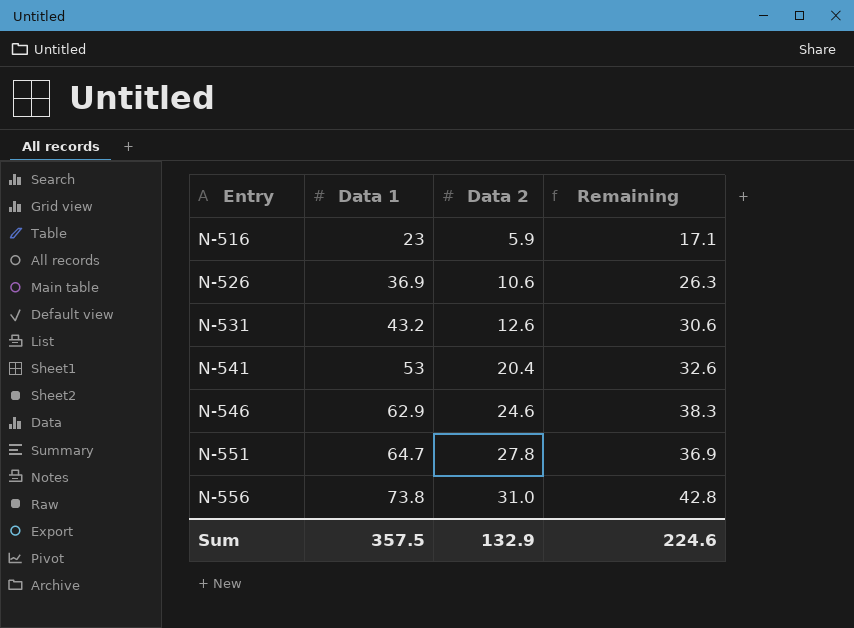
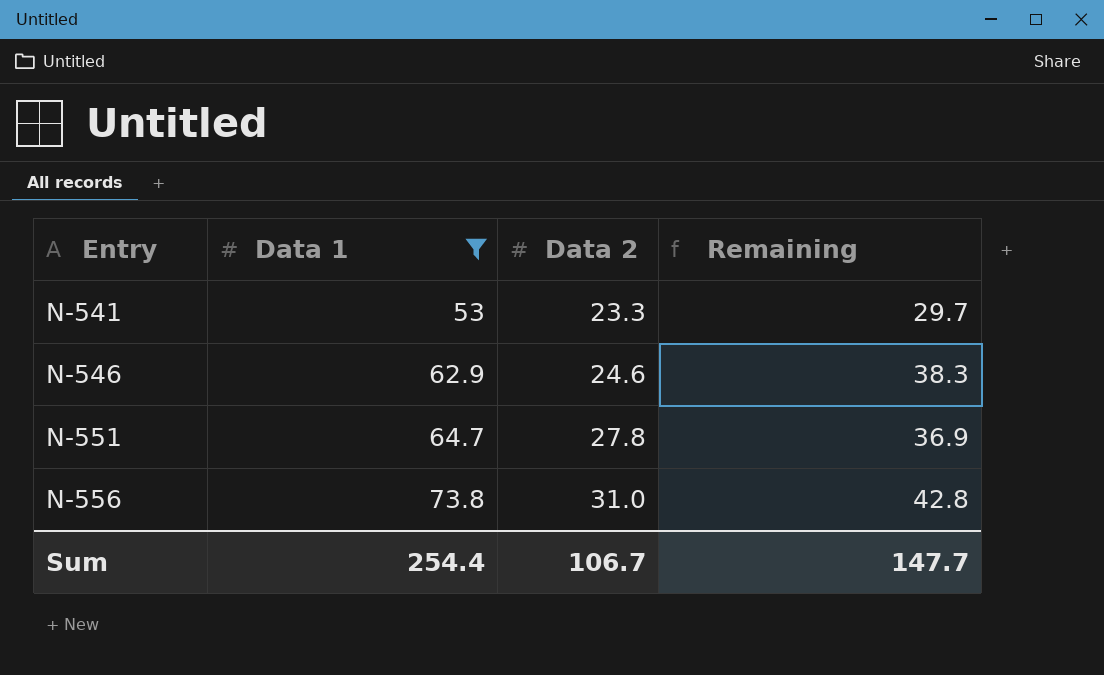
filter: none -> Data 1 >= 53
N-541 | Data 2: 20.4 -> 23.3
N-541 | Remaining: 32.6 -> 29.7
Sum | Data 1: 357.5 -> 254.4
Sum | Data 2: 132.9 -> 106.7
Sum | Remaining: 224.6 -> 147.7

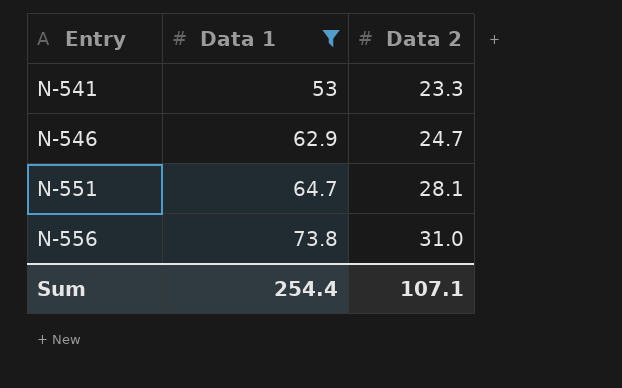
column Remaining | formula: [Data 1] - [Data 2] -> none
N-546 | Data 2: 24.6 -> 24.7
N-551 | Data 2: 27.8 -> 28.1
Sum | Data 2: 106.7 -> 107.1

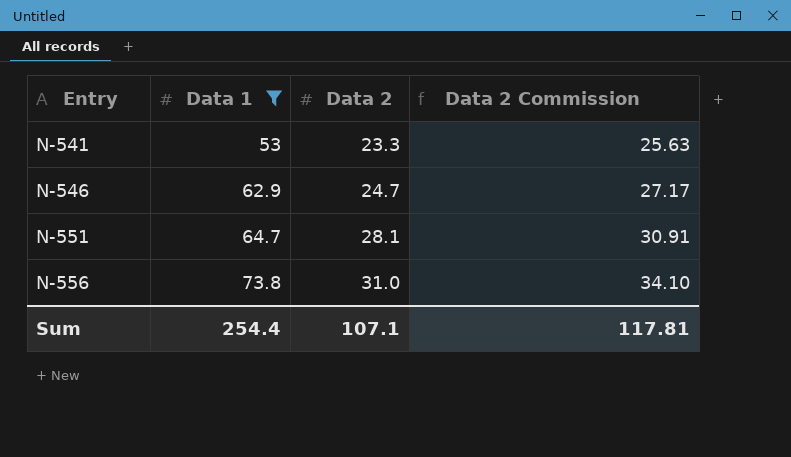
column Data 2 Commission | formula: none -> [Data 2] * 1.1

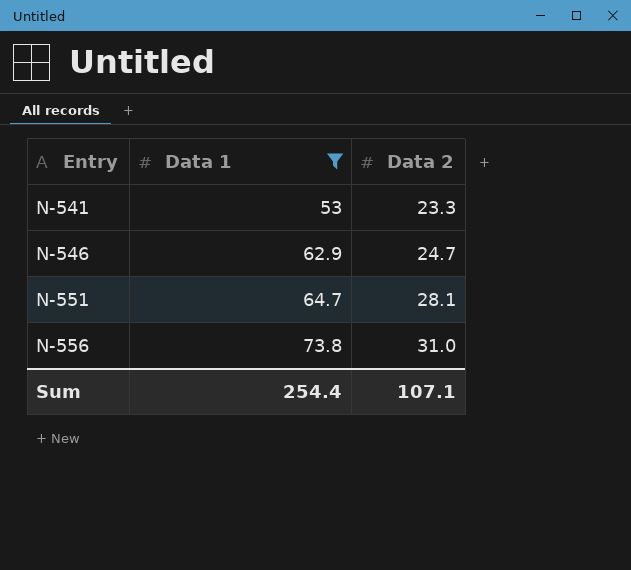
column Data 2 Commission | formula: [Data 2] * 1.1 -> none

